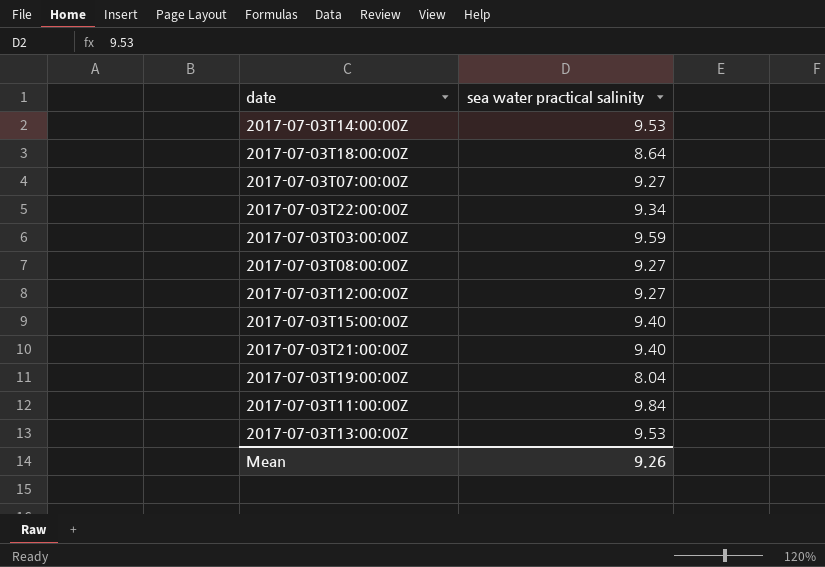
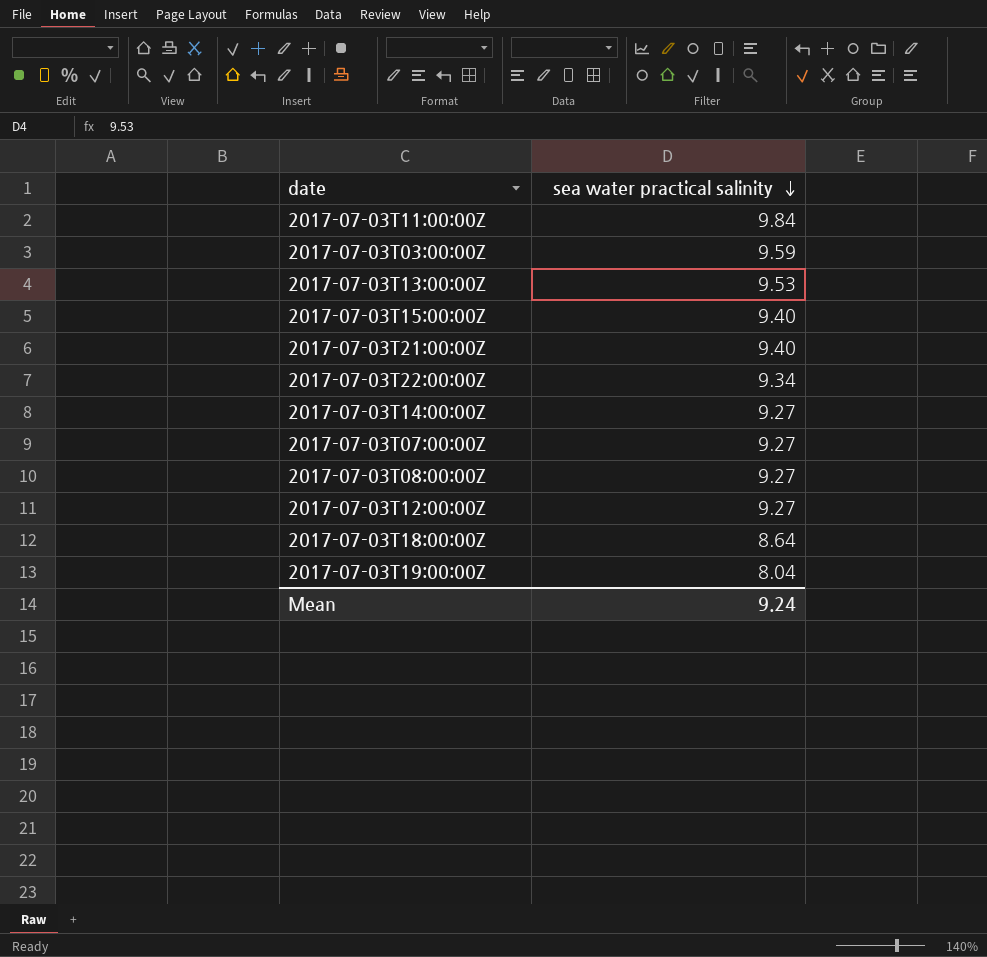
row order: none -> sea water practical salinity descending
2017-07-03T14:00:00Z | sea water practical salinity: 9.53 -> 9.27
Mean | sea water practical salinity: 9.26 -> 9.24

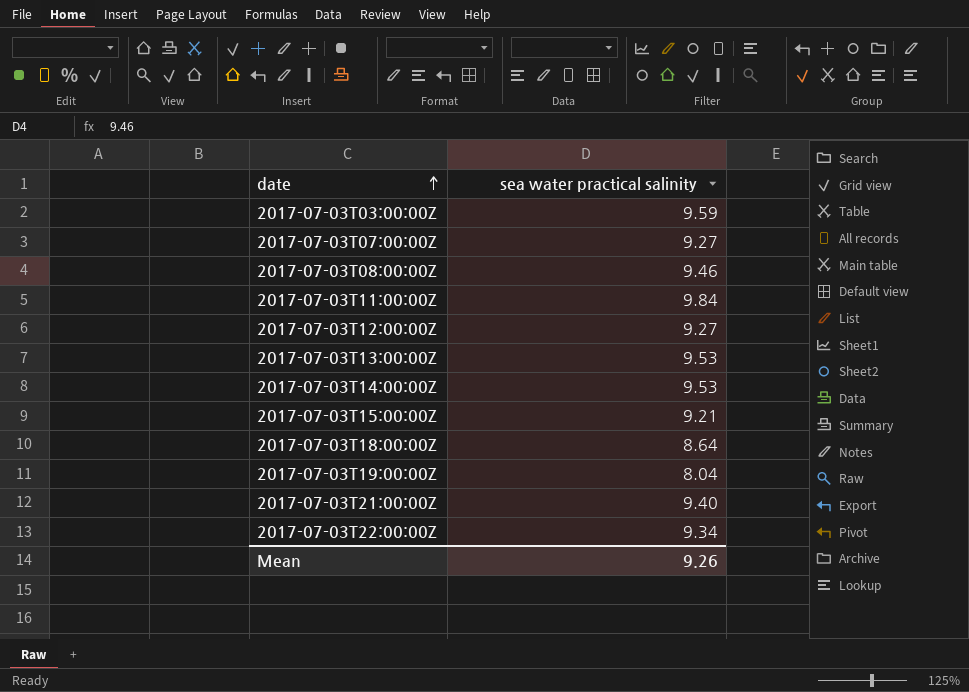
row order: sea water practical salinity descending -> date ascending
2017-07-03T08:00:00Z | sea water practical salinity: 9.27 -> 9.46
2017-07-03T14:00:00Z | sea water practical salinity: 9.27 -> 9.53
2017-07-03T15:00:00Z | sea water practical salinity: 9.40 -> 9.21
Mean | sea water practical salinity: 9.24 -> 9.26

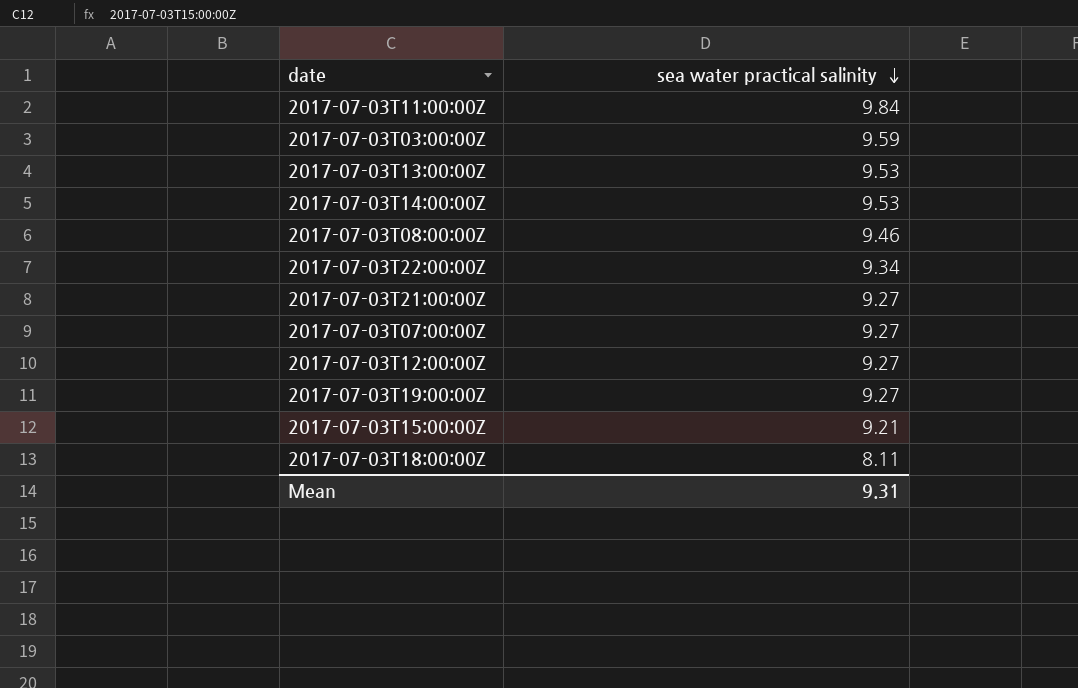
row order: date ascending -> sea water practical salinity descending
2017-07-03T21:00:00Z | sea water practical salinity: 9.40 -> 9.27
2017-07-03T19:00:00Z | sea water practical salinity: 8.04 -> 9.27
2017-07-03T18:00:00Z | sea water practical salinity: 8.64 -> 8.11
Mean | sea water practical salinity: 9.26 -> 9.31

